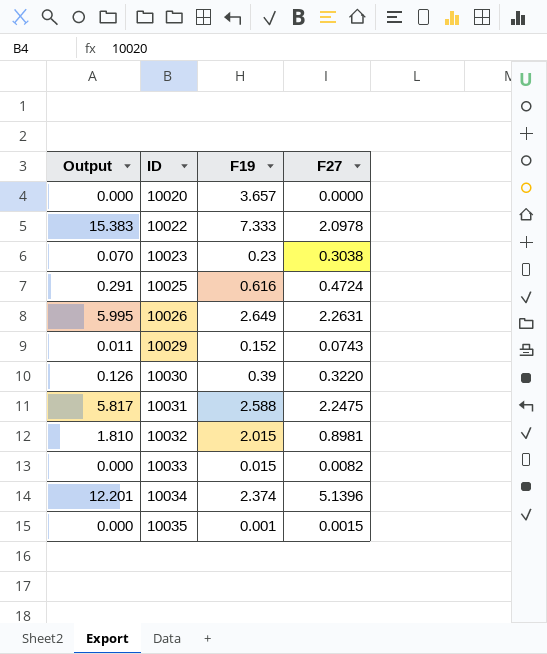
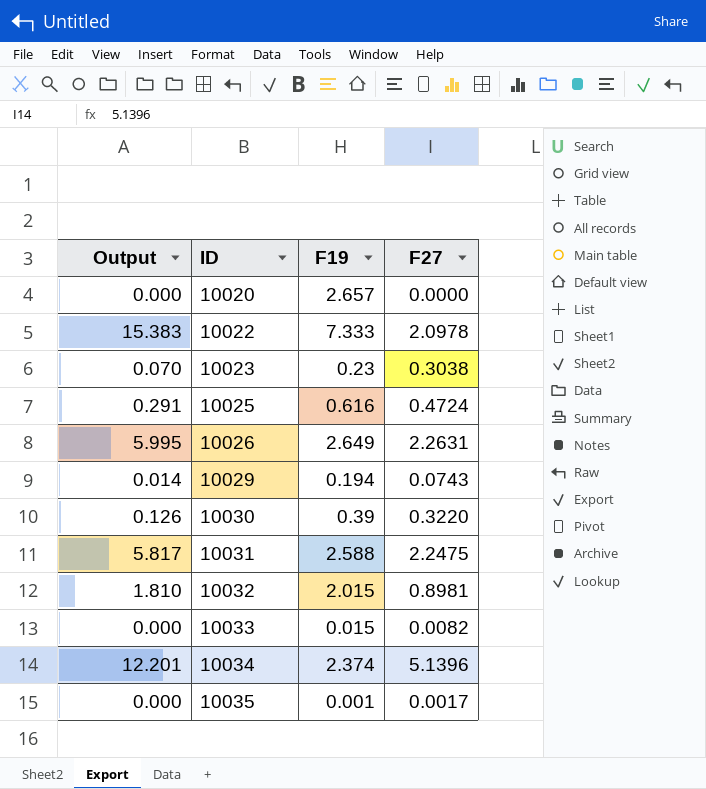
10020 | F19: 3.657 -> 2.657
10029 | Output: 0.011 -> 0.014
10029 | F19: 0.152 -> 0.194
10035 | F27: 0.0015 -> 0.0017

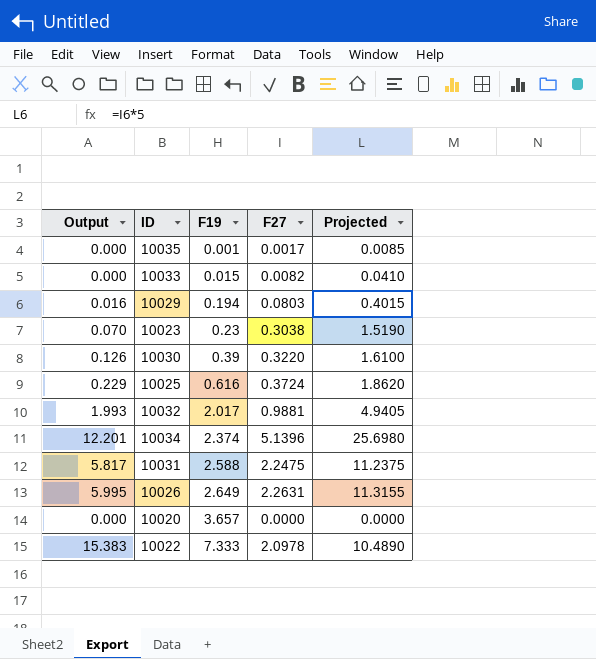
row order: ID ascending -> F19 ascending
column Projected | formula: none -> [F27] * 5
10029 | Output: 0.014 -> 0.016
10029 | F27: 0.0743 -> 0.0803
10025 | Output: 0.291 -> 0.229
10025 | F27: 0.4724 -> 0.3724
10032 | Output: 1.810 -> 1.993
10032 | F19: 2.015 -> 2.017
10032 | F27: 0.8981 -> 0.9881
10020 | F19: 2.657 -> 3.657

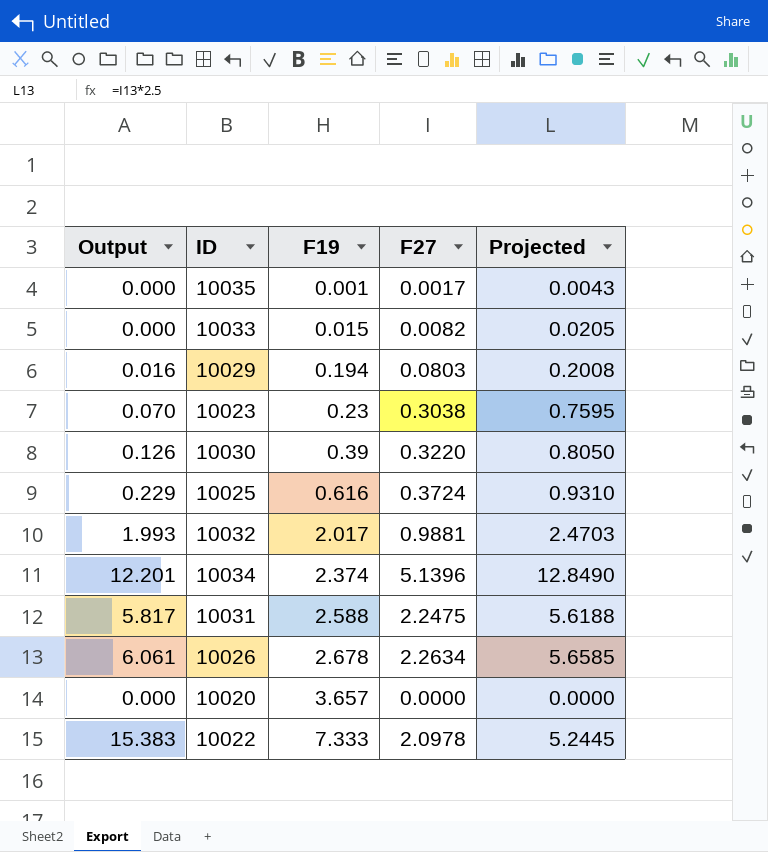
column Projected | formula: [F27] * 5 -> [F27] * 2.5
10026 | Output: 5.995 -> 6.061
10026 | F19: 2.649 -> 2.678
10026 | F27: 2.2631 -> 2.2634

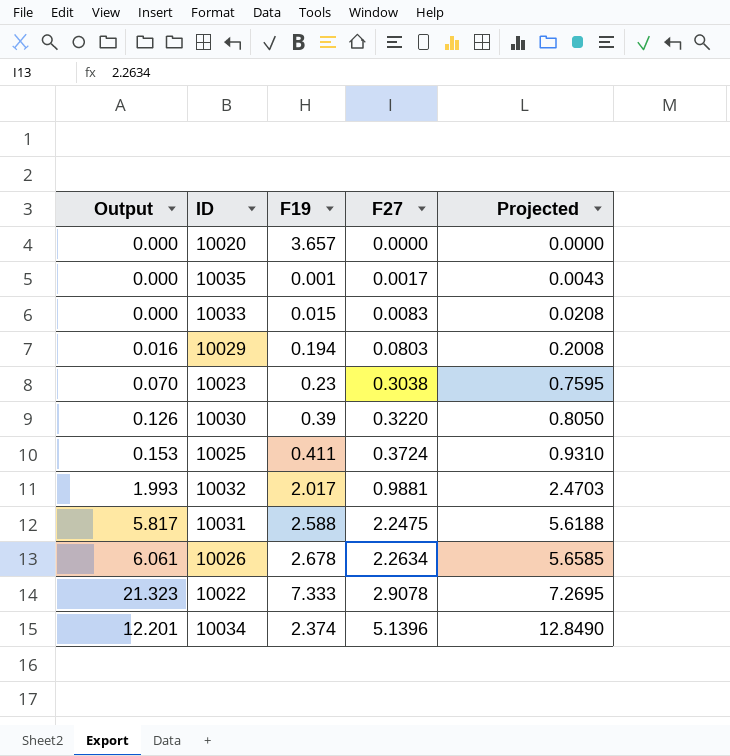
row order: F19 ascending -> F27 ascending
10033 | F27: 0.0082 -> 0.0083
10033 | Projected: 0.0205 -> 0.0208
10025 | Output: 0.229 -> 0.153
10025 | F19: 0.616 -> 0.411
10022 | Output: 15.383 -> 21.323
10022 | F27: 2.0978 -> 2.9078
10022 | Projected: 5.2445 -> 7.2695

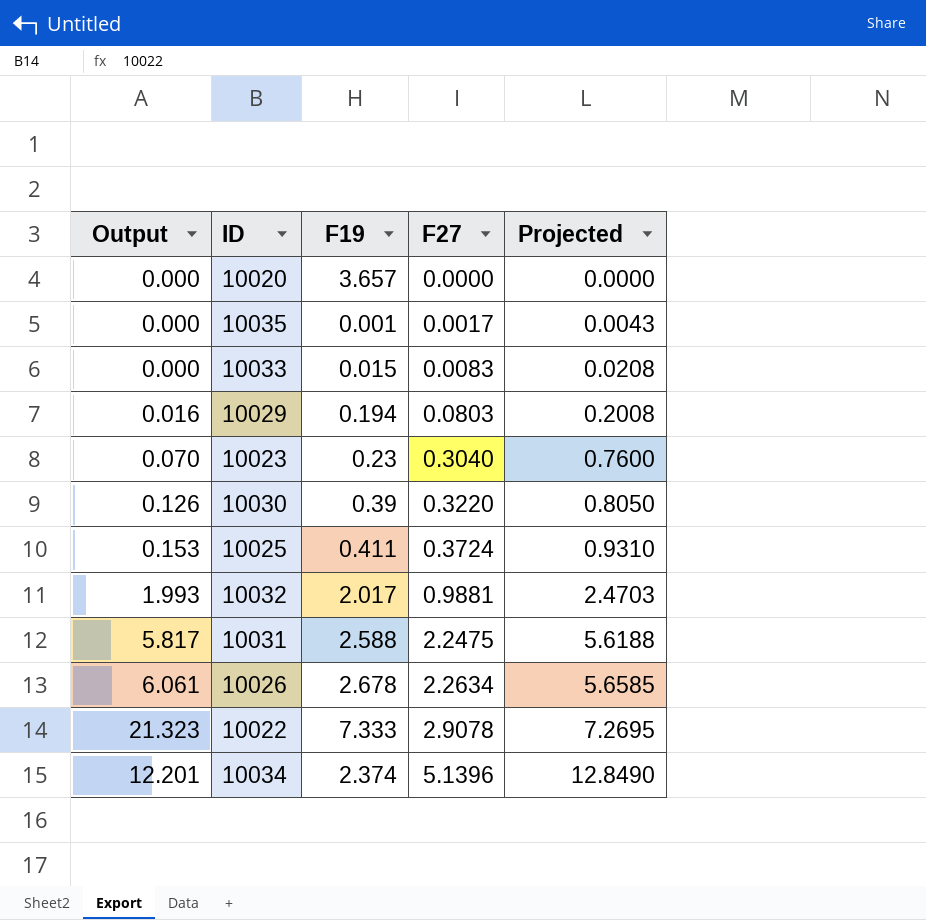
10023 | F27: 0.3038 -> 0.3040
10023 | Projected: 0.7595 -> 0.7600

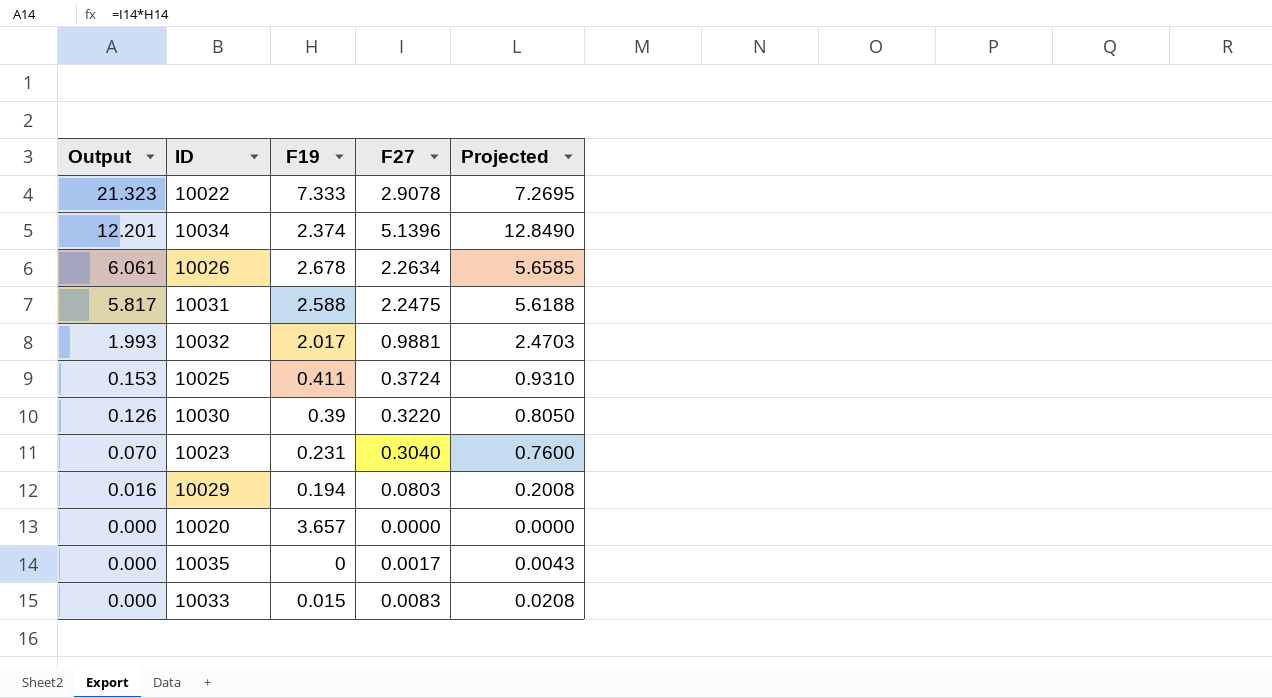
row order: F27 ascending -> Output descending
10023 | F19: 0.23 -> 0.231
10035 | F19: 0.001 -> 0

